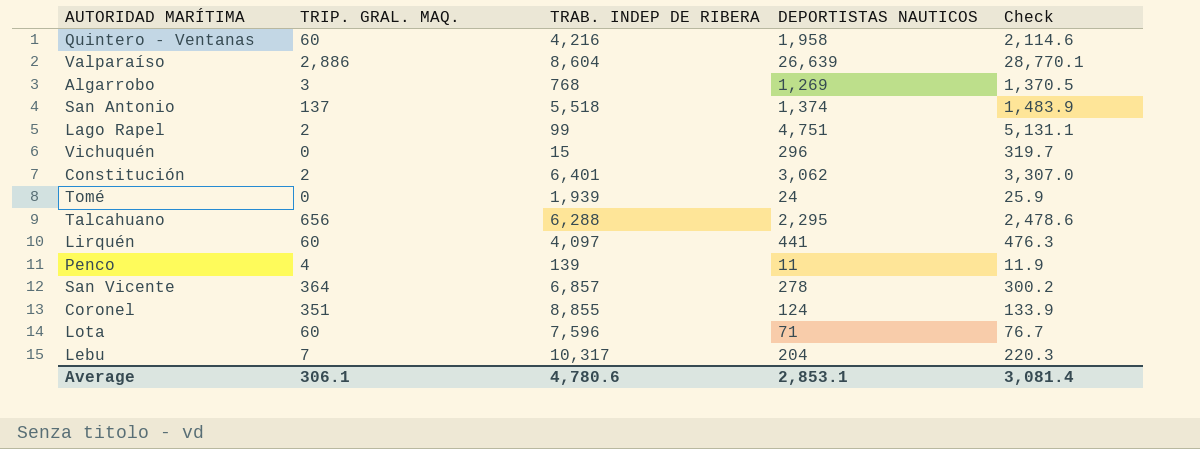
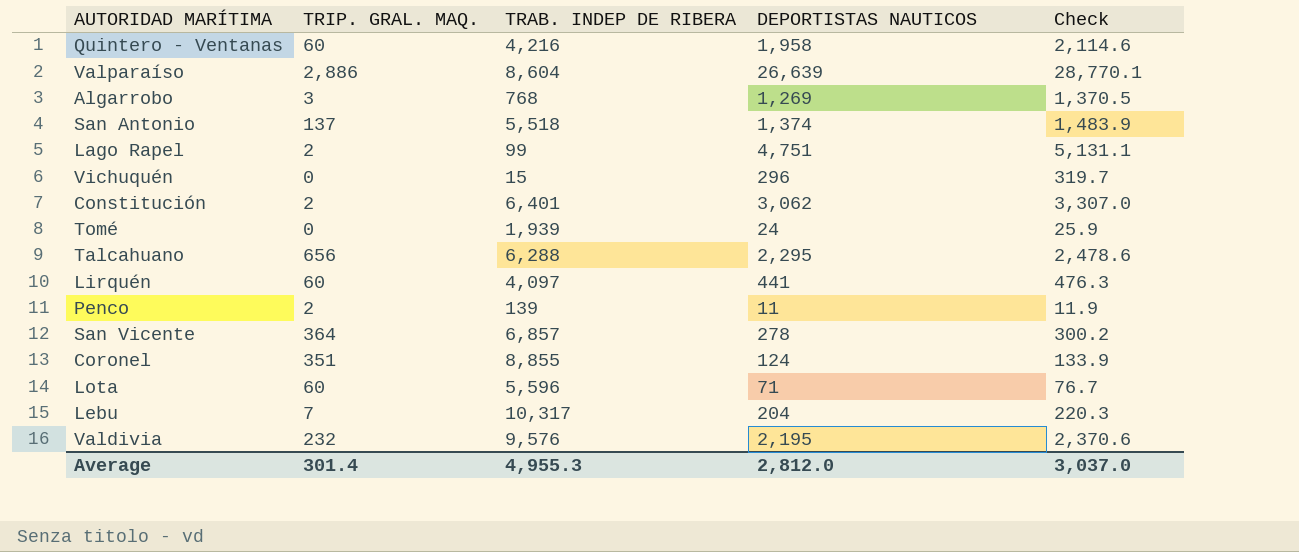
Penco | TRIP. GRAL. MAQ.: 4 -> 2
Lota | TRAB. INDEP DE RIBERA: 7,596 -> 5,596
row Valdivia: none -> 232 | 9,576 | 2,195 | 2,370.6
Average | TRIP. GRAL. MAQ.: 306.1 -> 301.4
Average | TRAB. INDEP DE RIBERA: 4,780.6 -> 4,955.3
Average | DEPORTISTAS NAUTICOS: 2,853.1 -> 2,812.0
Average | Check: 3,081.4 -> 3,037.0

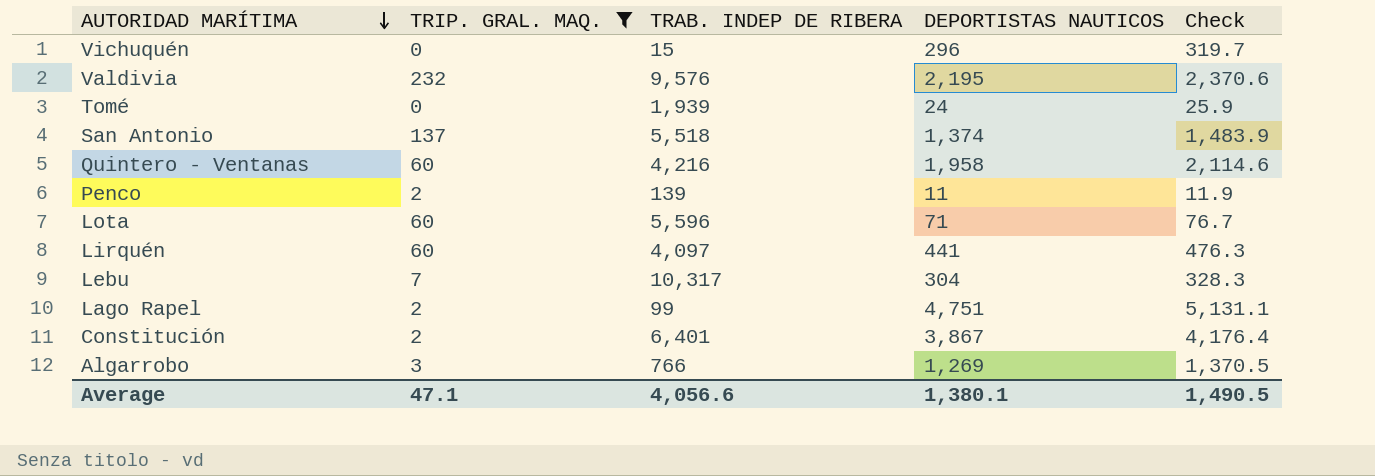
filter: none -> TRIP. GRAL. MAQ. <= 232
row order: none -> AUTORIDAD MARÍTIMA descending
Lebu | DEPORTISTAS NAUTICOS: 204 -> 304
Lebu | Check: 220.3 -> 328.3
Constitución | DEPORTISTAS NAUTICOS: 3,062 -> 3,867
Constitución | Check: 3,307.0 -> 4,176.4
Algarrobo | TRAB. INDEP DE RIBERA: 768 -> 766
Average | TRIP. GRAL. MAQ.: 301.4 -> 47.1
Average | TRAB. INDEP DE RIBERA: 4,955.3 -> 4,056.6
Average | DEPORTISTAS NAUTICOS: 2,812.0 -> 1,380.1
Average | Check: 3,037.0 -> 1,490.5

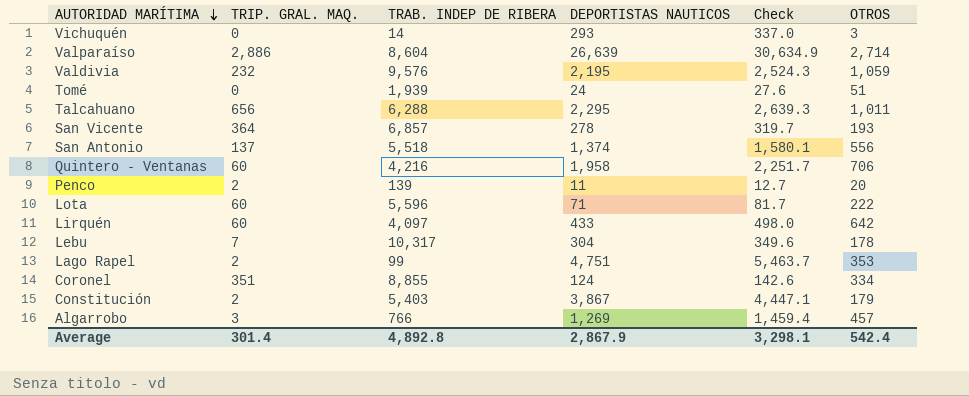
filter: TRIP. GRAL. MAQ. <= 232 -> none
column Check | formula: [DEPORTISTAS NAUTICOS] * 1.08 -> [DEPORTISTAS NAUTICOS] * 1.15
column OTROS | position: none -> 6
Vichuquén | TRAB. INDEP DE RIBERA: 15 -> 14
Vichuquén | DEPORTISTAS NAUTICOS: 296 -> 293
Lirquén | DEPORTISTAS NAUTICOS: 441 -> 433
Constitución | TRAB. INDEP DE RIBERA: 6,401 -> 5,403
Average | TRIP. GRAL. MAQ.: 47.1 -> 301.4
Average | TRAB. INDEP DE RIBERA: 4,056.6 -> 4,892.8
Average | DEPORTISTAS NAUTICOS: 1,380.1 -> 2,867.9
Average | Check: 1,490.5 -> 3,298.1

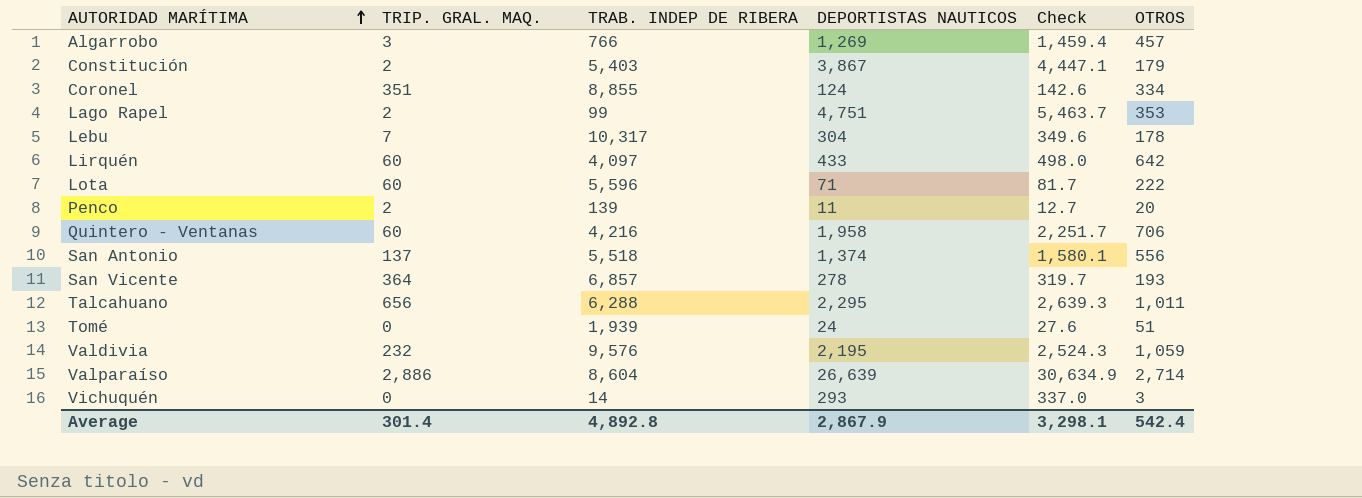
row order: AUTORIDAD MARÍTIMA descending -> AUTORIDAD MARÍTIMA ascending

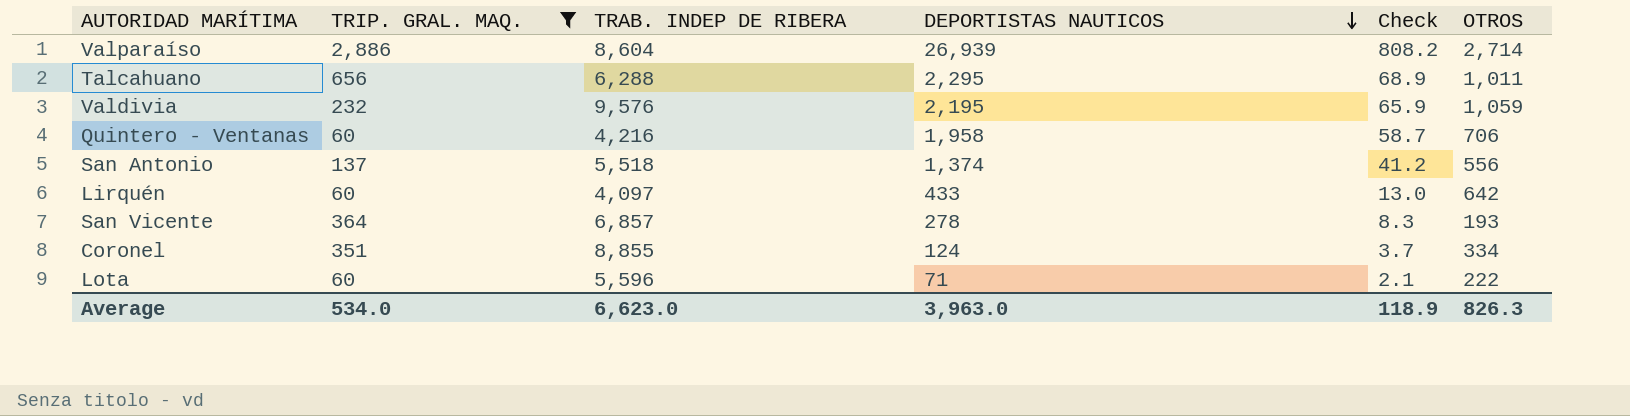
filter: none -> TRIP. GRAL. MAQ. >= 60
row order: AUTORIDAD MARÍTIMA ascending -> DEPORTISTAS NAUTICOS descending
column Check | formula: [DEPORTISTAS NAUTICOS] * 1.15 -> [DEPORTISTAS NAUTICOS] * 0.03
Valparaíso | DEPORTISTAS NAUTICOS: 26,639 -> 26,939
Average | TRIP. GRAL. MAQ.: 301.4 -> 534.0
Average | TRAB. INDEP DE RIBERA: 4,892.8 -> 6,623.0
Average | DEPORTISTAS NAUTICOS: 2,867.9 -> 3,963.0
Average | Check: 3,298.1 -> 118.9
Average | OTROS: 542.4 -> 826.3

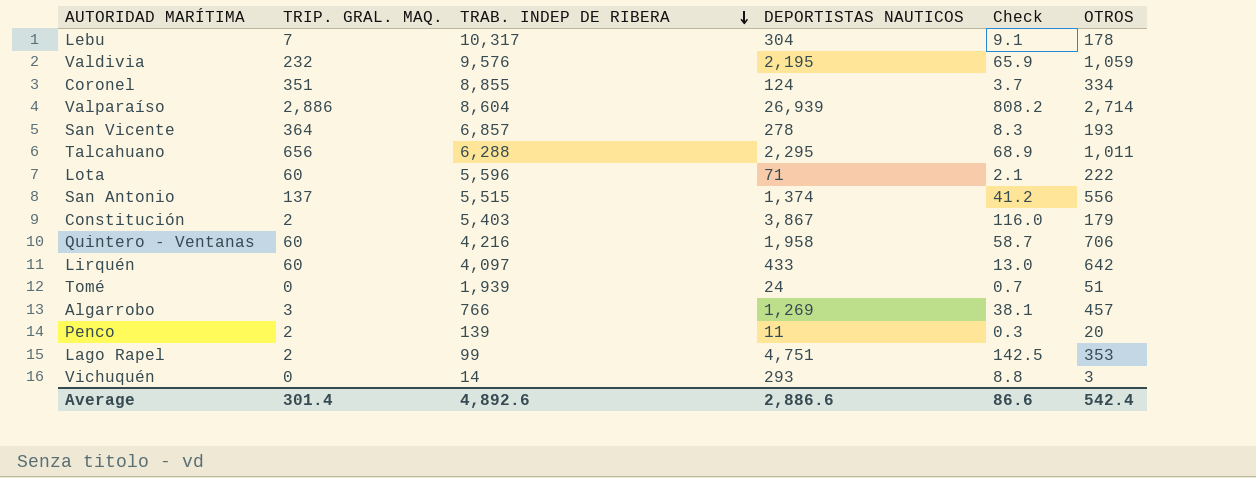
filter: TRIP. GRAL. MAQ. >= 60 -> none
row order: DEPORTISTAS NAUTICOS descending -> TRAB. INDEP DE RIBERA descending
San Antonio | TRAB. INDEP DE RIBERA: 5,518 -> 5,515
Average | TRIP. GRAL. MAQ.: 534.0 -> 301.4
Average | TRAB. INDEP DE RIBERA: 6,623.0 -> 4,892.6
Average | DEPORTISTAS NAUTICOS: 3,963.0 -> 2,886.6
Average | Check: 118.9 -> 86.6
Average | OTROS: 826.3 -> 542.4

